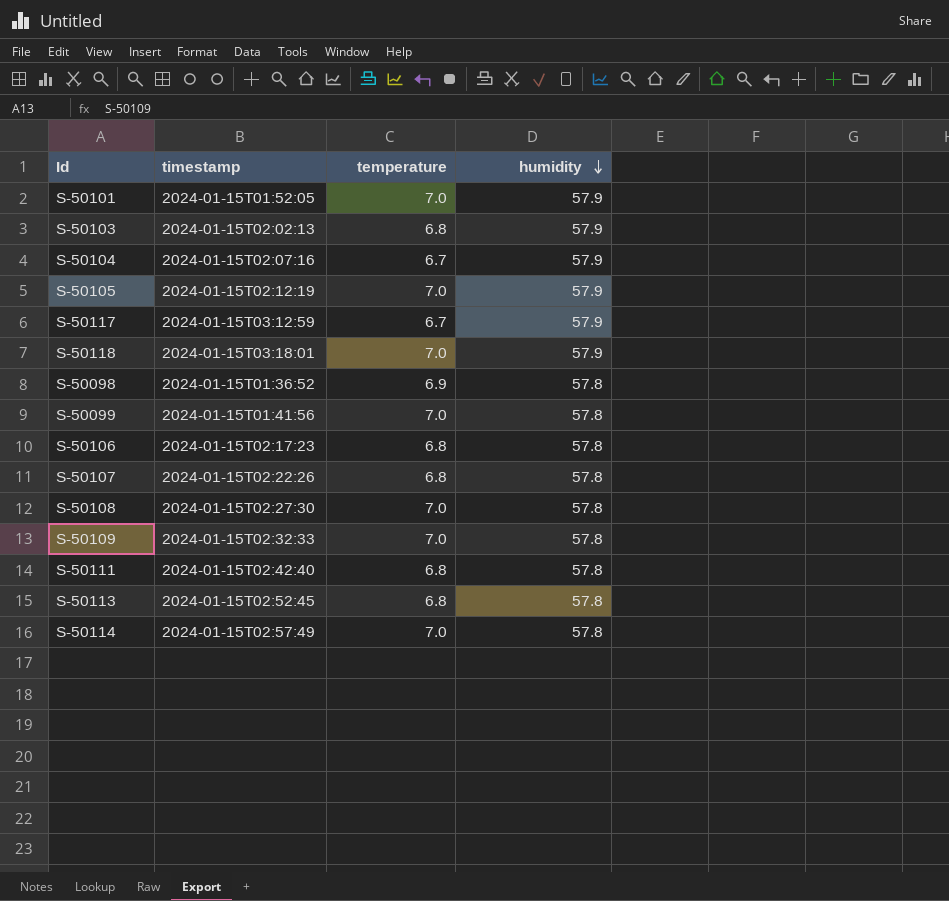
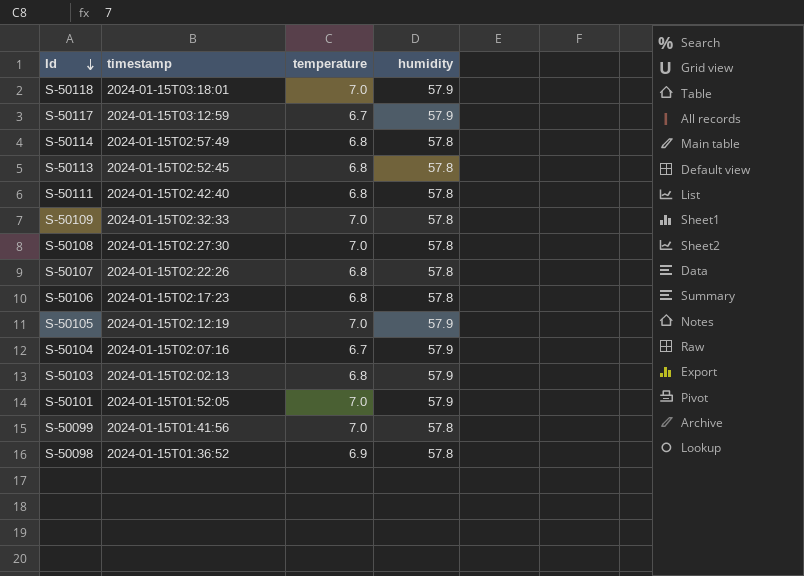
row order: humidity descending -> Id descending
S-50114 | temperature: 7.0 -> 6.8

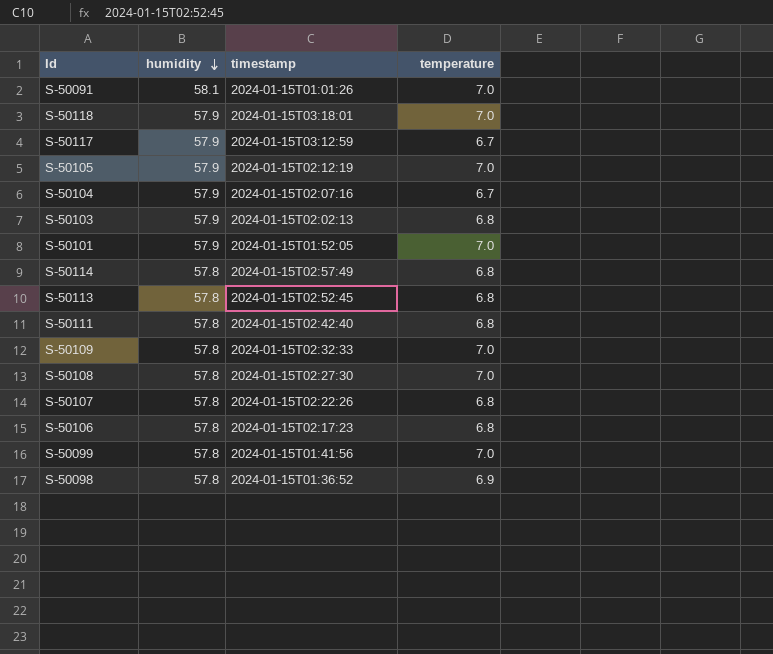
row order: Id descending -> humidity descending
column humidity | position: 4 -> 2
row S-50091: none -> 58.1 | 2024-01-15T01:01:26 | 7.0

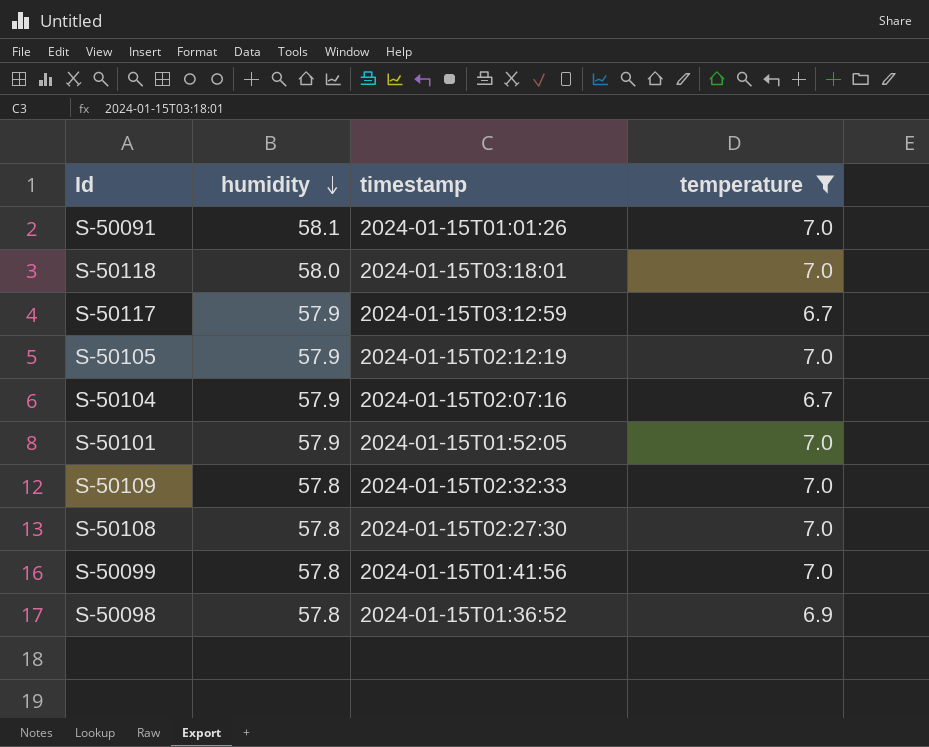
filter: none -> temperature != 6.8
S-50118 | humidity: 57.9 -> 58.0

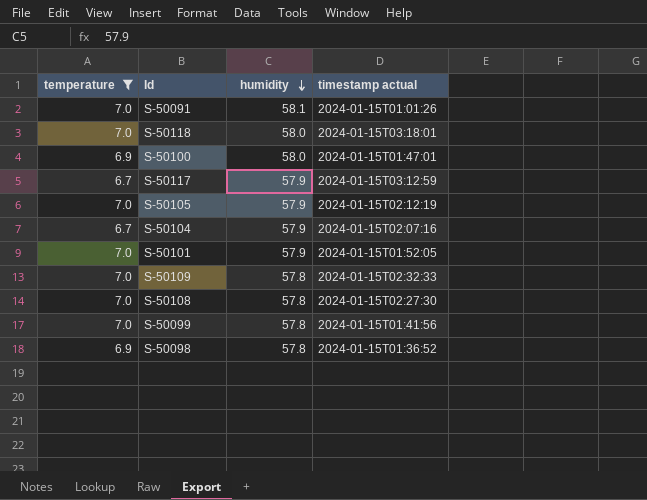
column temperature | position: 4 -> 1
column name: timestamp -> timestamp actual
row S-50100: none -> 6.9 | 58.0 | 2024-01-15T01:47:01

